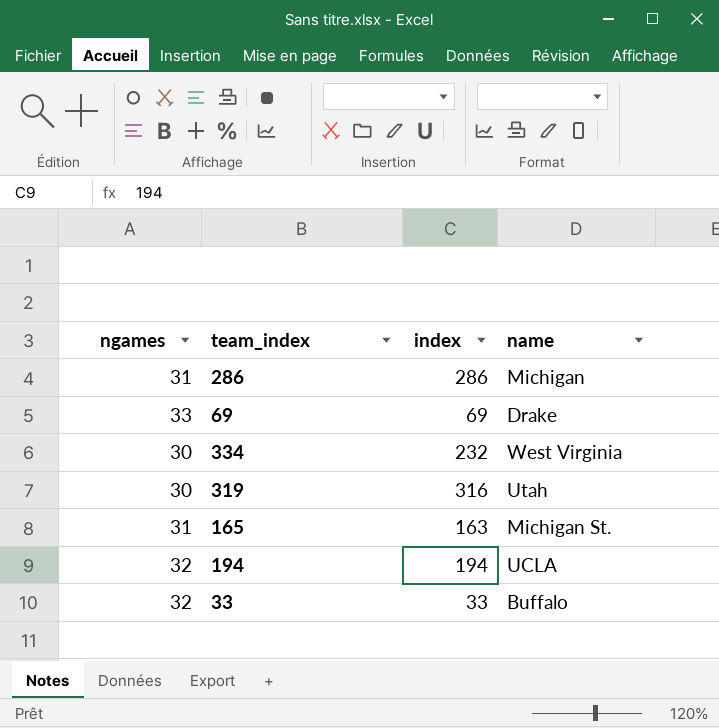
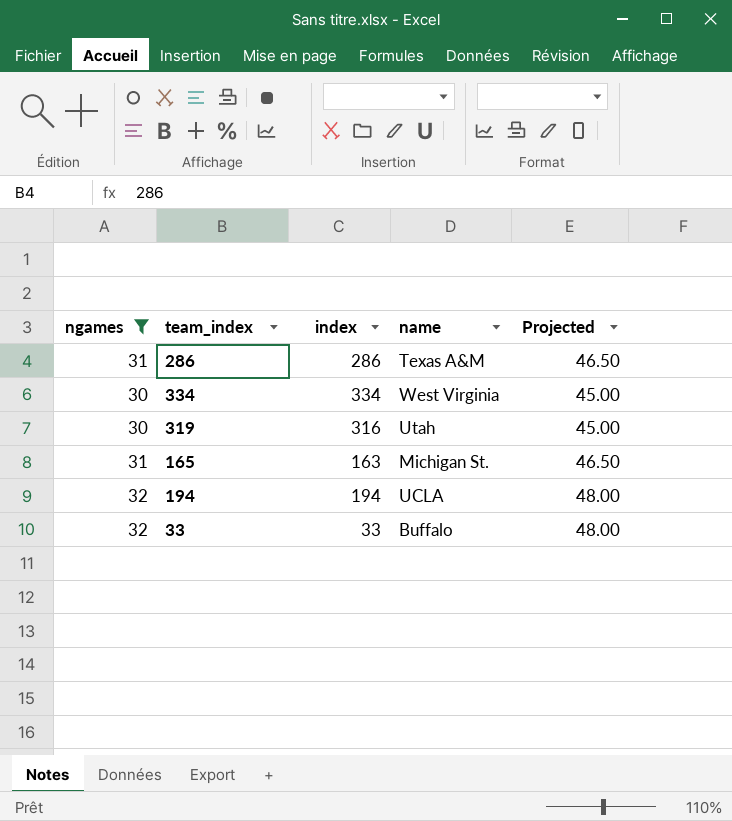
filter: none -> ngames != 33
column Projected | formula: none -> [ngames] * 1.5
286 | name: Michigan -> Texas A&M
334 | index: 232 -> 334

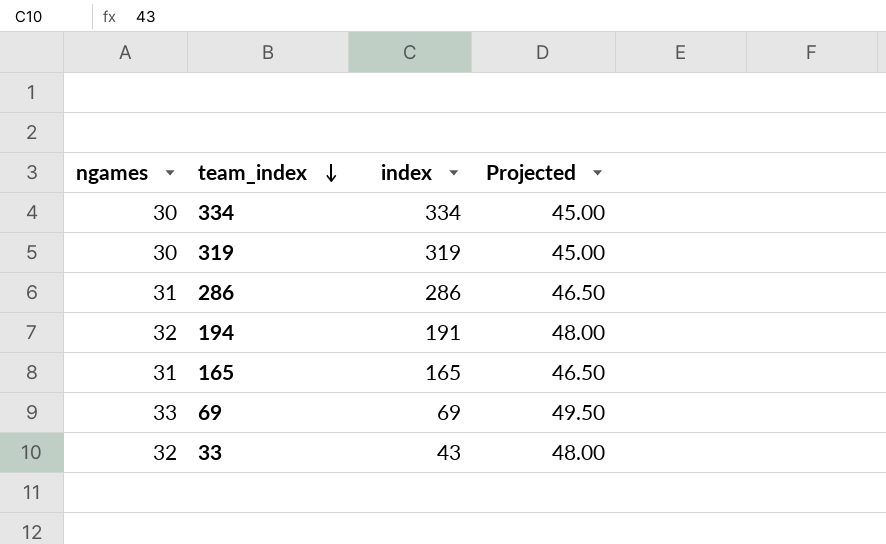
filter: ngames != 33 -> none
row order: none -> team_index descending
column name | position: 4 -> none
319 | index: 316 -> 319
194 | index: 194 -> 191
165 | index: 163 -> 165
33 | index: 33 -> 43

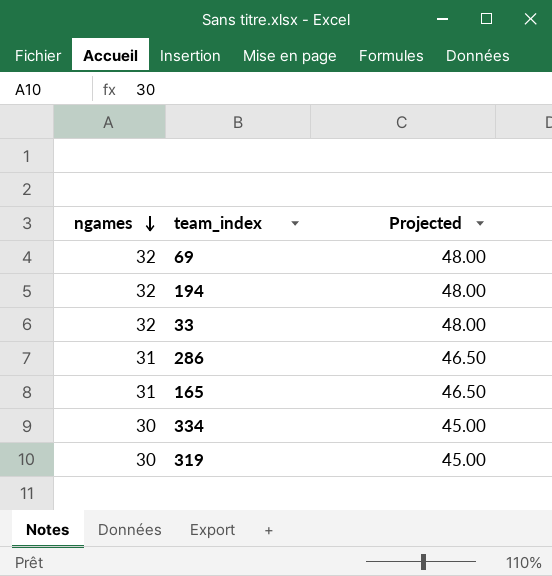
row order: team_index descending -> ngames descending
column index | position: 3 -> none
69 | ngames: 33 -> 32
69 | Projected: 49.50 -> 48.00

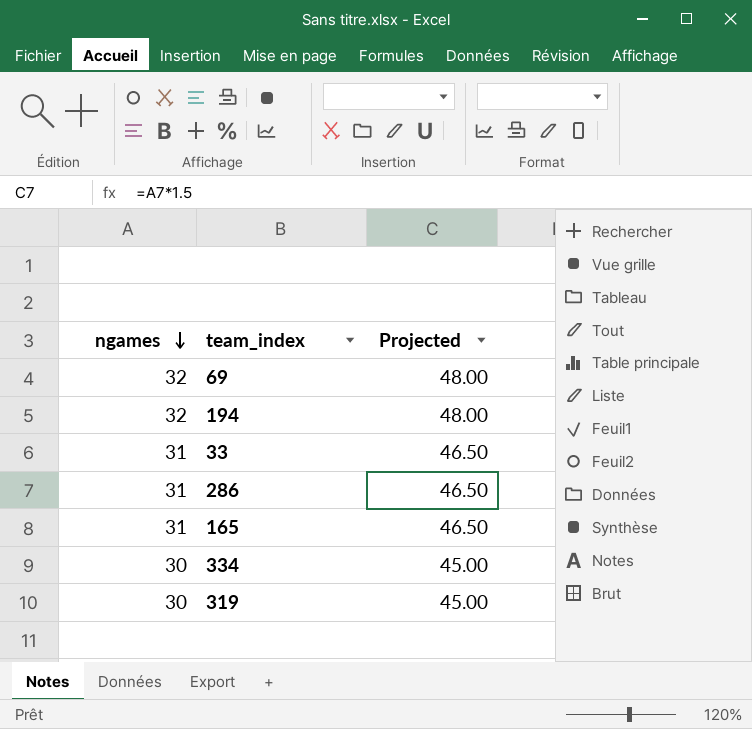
33 | ngames: 32 -> 31
33 | Projected: 48.00 -> 46.50

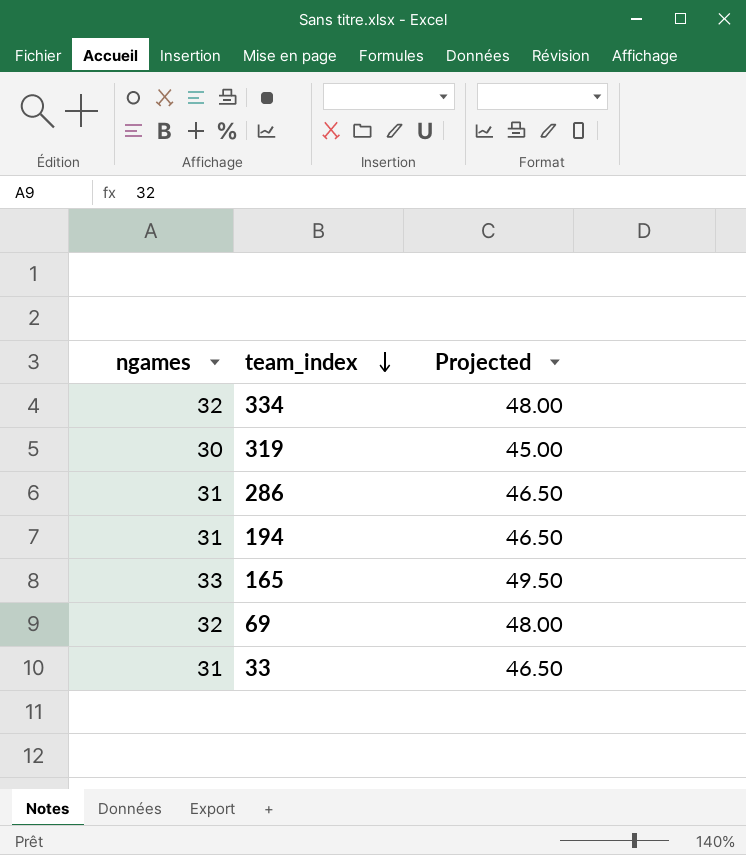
row order: ngames descending -> team_index descending
334 | ngames: 30 -> 32
334 | Projected: 45.00 -> 48.00
194 | ngames: 32 -> 31
194 | Projected: 48.00 -> 46.50
165 | ngames: 31 -> 33
165 | Projected: 46.50 -> 49.50

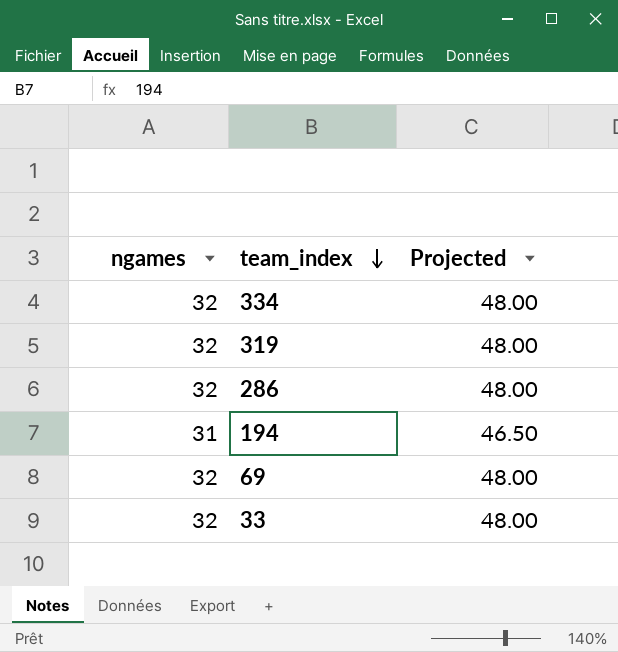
row 165: 33 | 49.50 -> none
319 | ngames: 30 -> 32
319 | Projected: 45.00 -> 48.00
286 | ngames: 31 -> 32
286 | Projected: 46.50 -> 48.00
33 | ngames: 31 -> 32
33 | Projected: 46.50 -> 48.00

